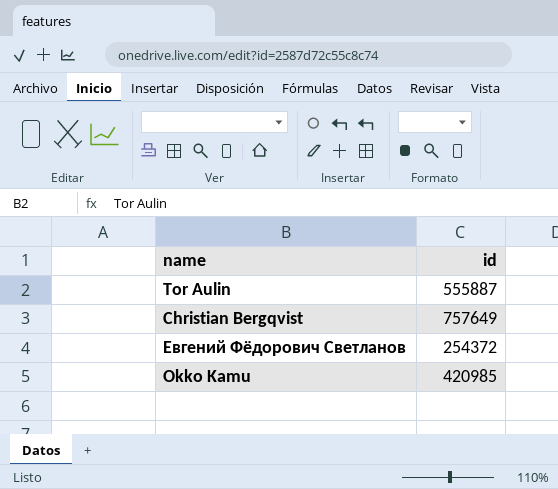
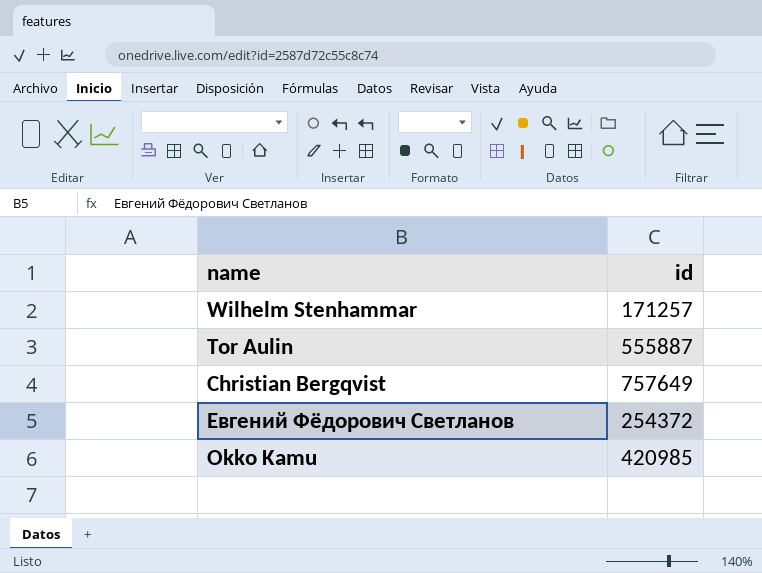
row Wilhelm Stenhammar: none -> 171257

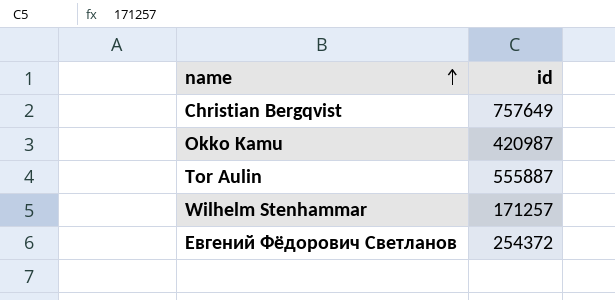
row order: none -> name ascending
Okko Kamu | id: 420985 -> 420987

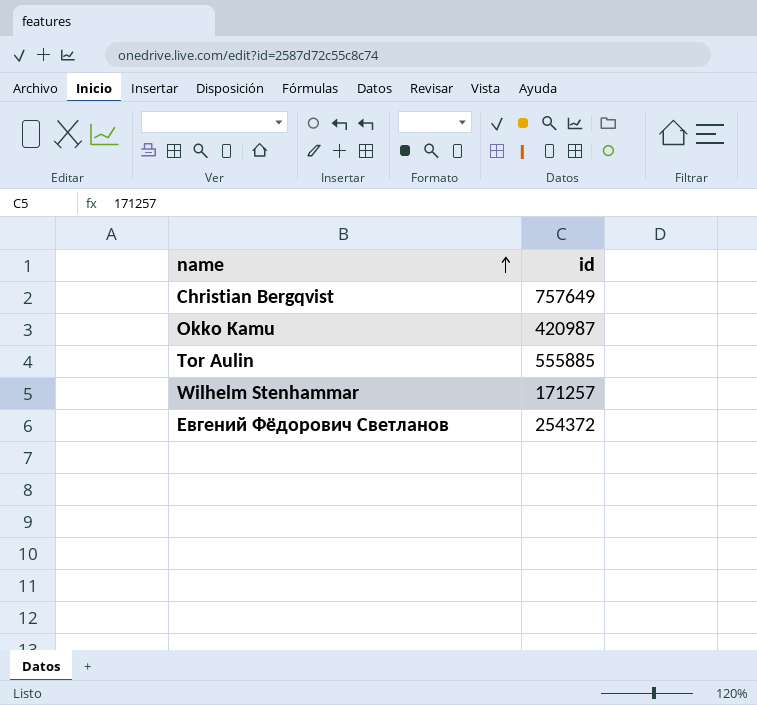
Tor Aulin | id: 555887 -> 555885

